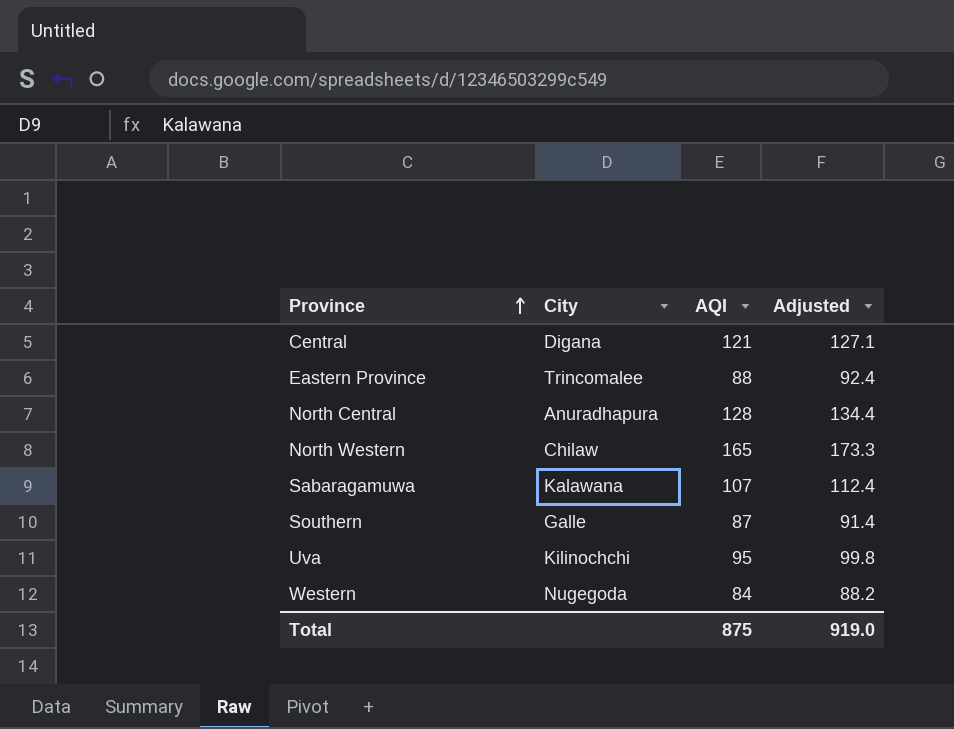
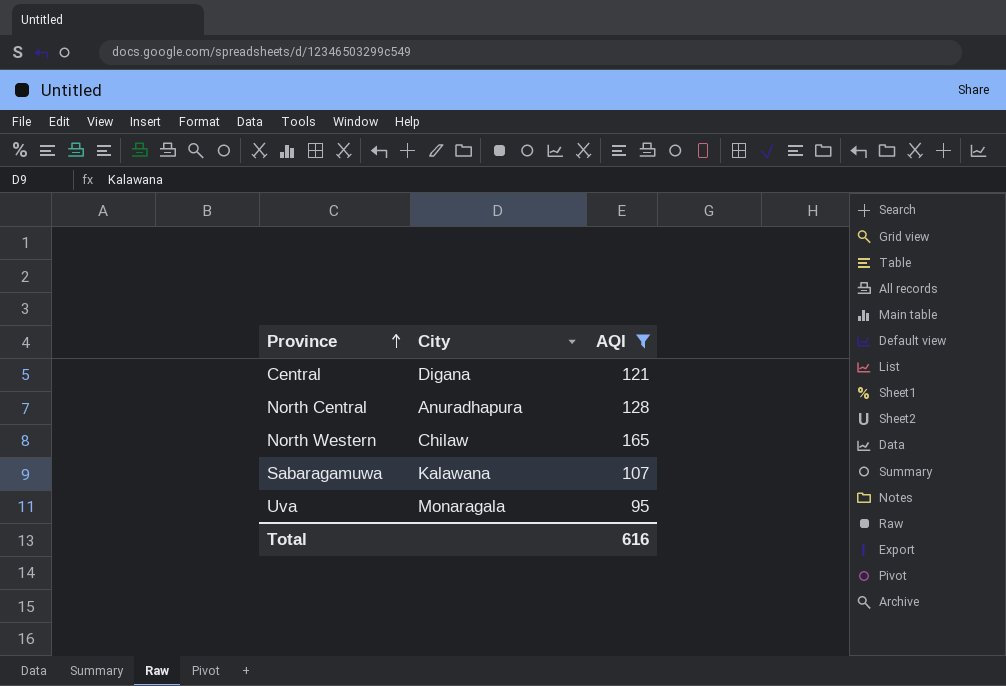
filter: none -> AQI >= 95
column Adjusted | formula: [AQI] * 1.05 -> none
Uva | City: Kilinochchi -> Monaragala
Total | AQI: 875 -> 616

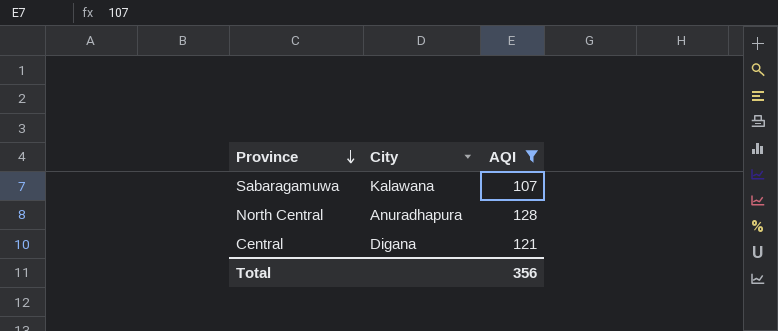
row order: Province ascending -> Province descending
row North Western: Chilaw | 165 -> none
row Uva: Monaragala | 95 -> none
Total | AQI: 616 -> 356

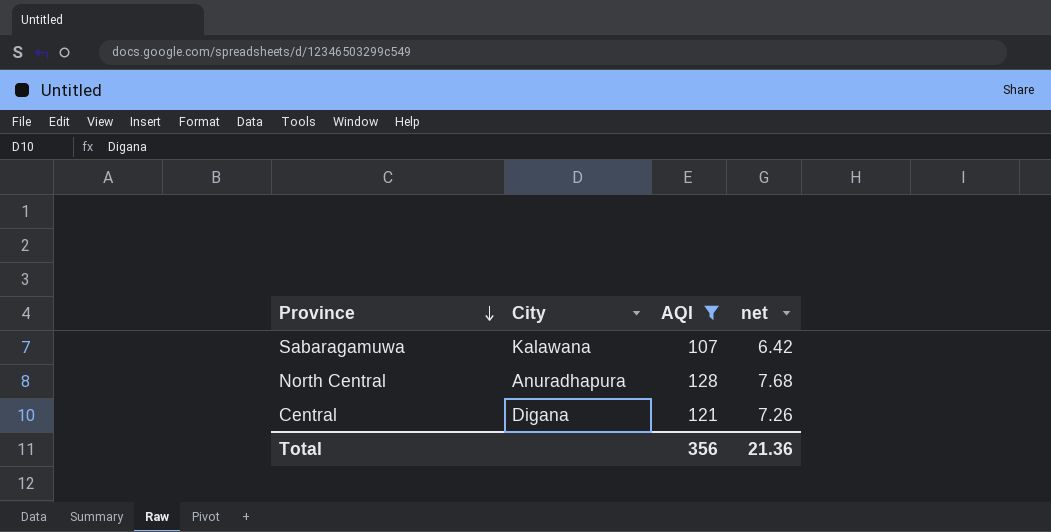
column net | formula: none -> [AQI] * 0.06

